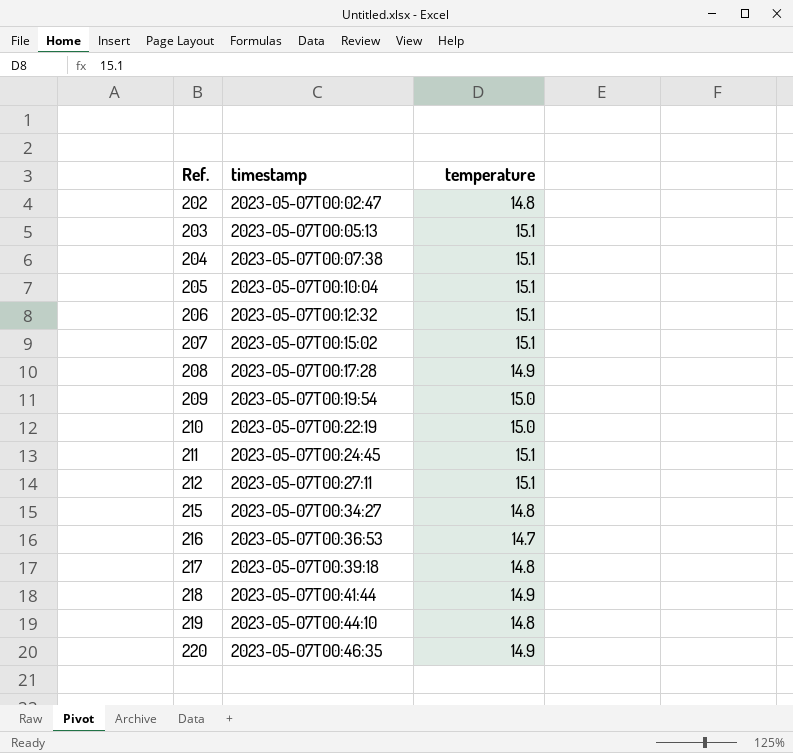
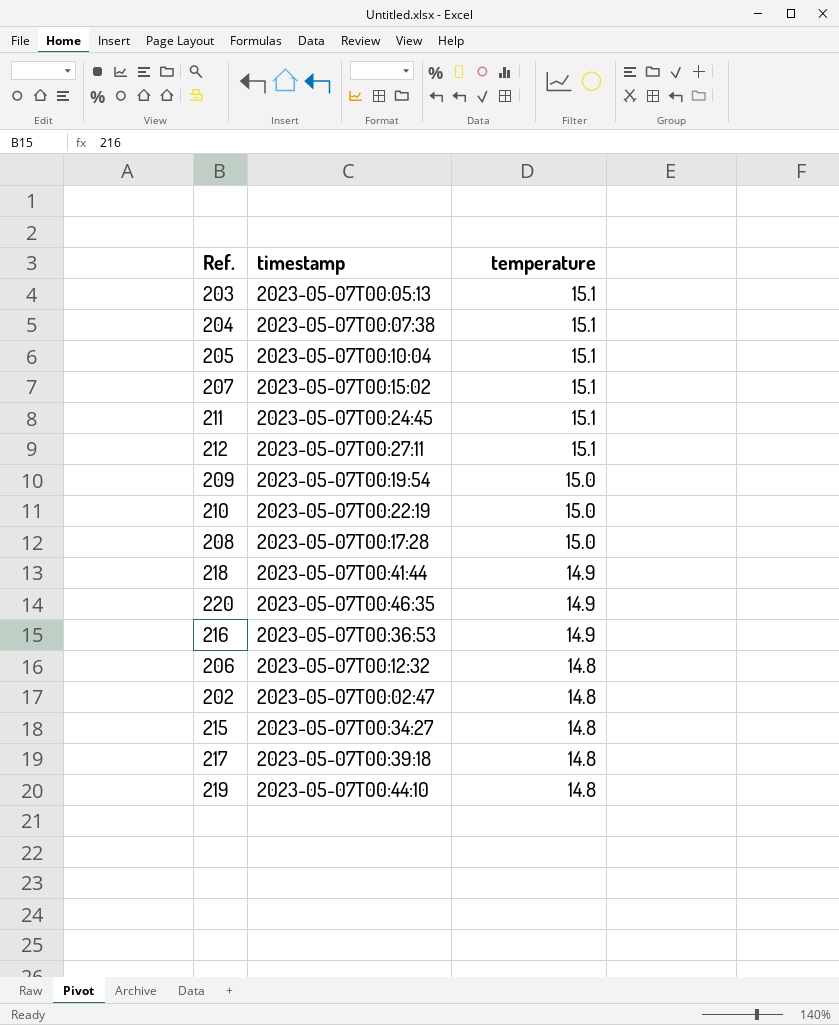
row order: Ref. ascending -> temperature descending
208 | temperature: 14.9 -> 15.0
216 | temperature: 14.7 -> 14.9
206 | temperature: 15.1 -> 14.8

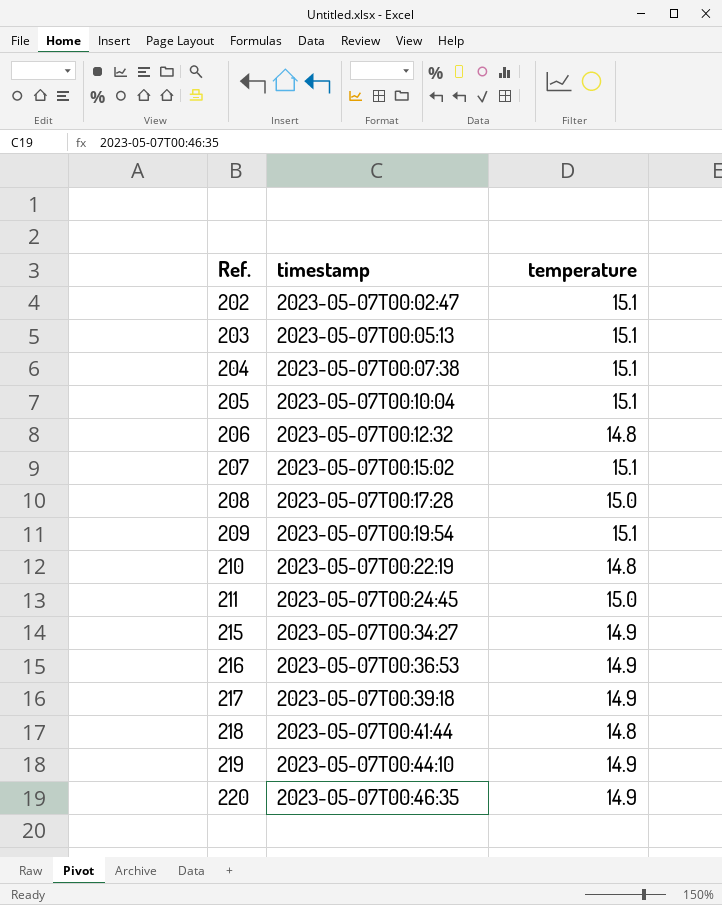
row order: temperature descending -> Ref. ascending
row 212: 2023-05-07T00:27:11 | 15.1 -> none
202 | temperature: 14.8 -> 15.1
209 | temperature: 15.0 -> 15.1
210 | temperature: 15.0 -> 14.8
211 | temperature: 15.1 -> 15.0
215 | temperature: 14.8 -> 14.9
217 | temperature: 14.8 -> 14.9
218 | temperature: 14.9 -> 14.8
219 | temperature: 14.8 -> 14.9

